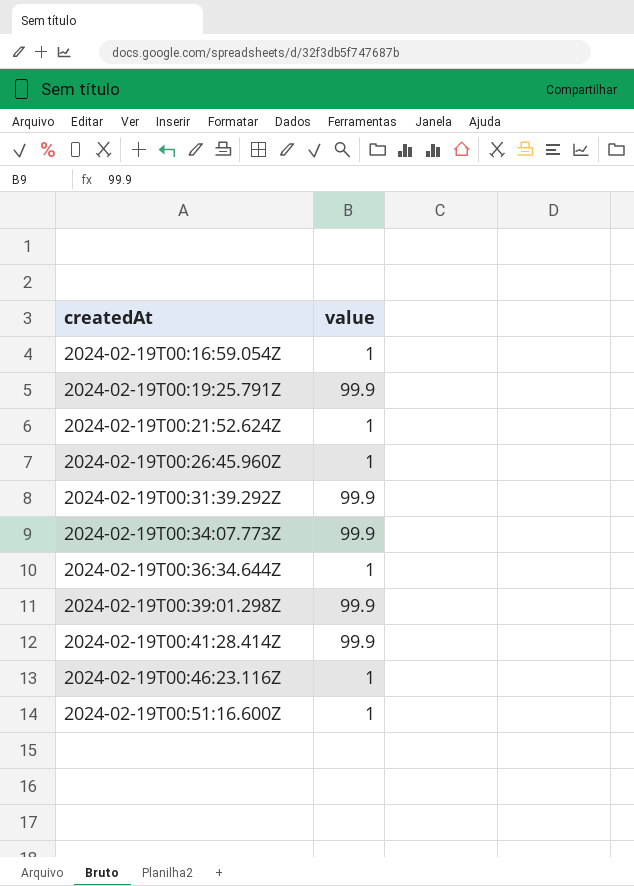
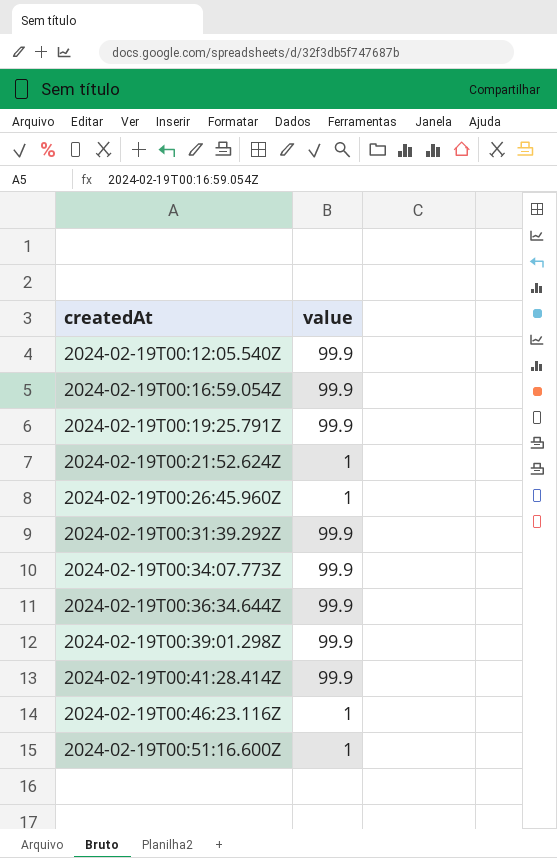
row 2024-02-19T00:12:05.540Z: none -> 99.9
2024-02-19T00:16:59.054Z | value: 1 -> 99.9
2024-02-19T00:36:34.644Z | value: 1 -> 99.9

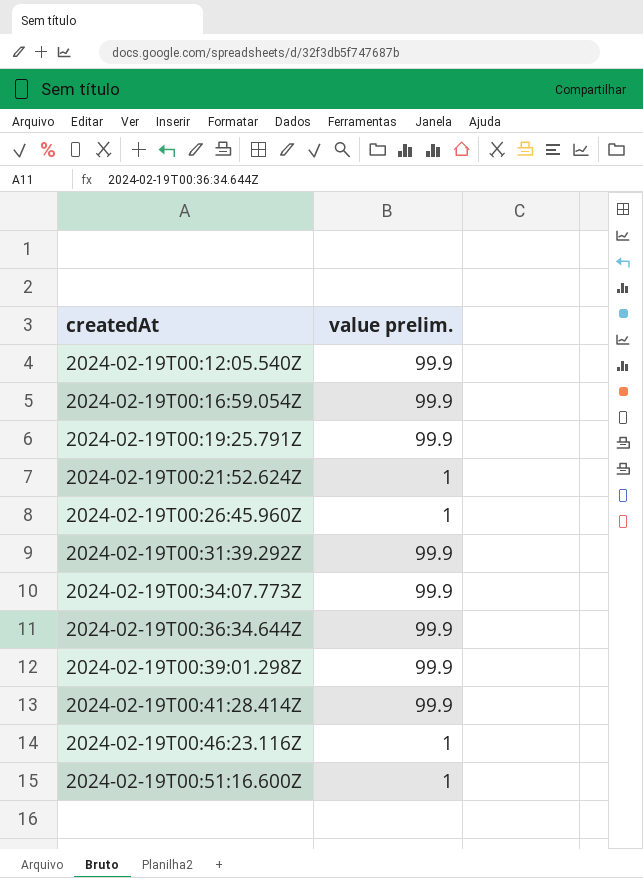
column name: value -> value prelim.

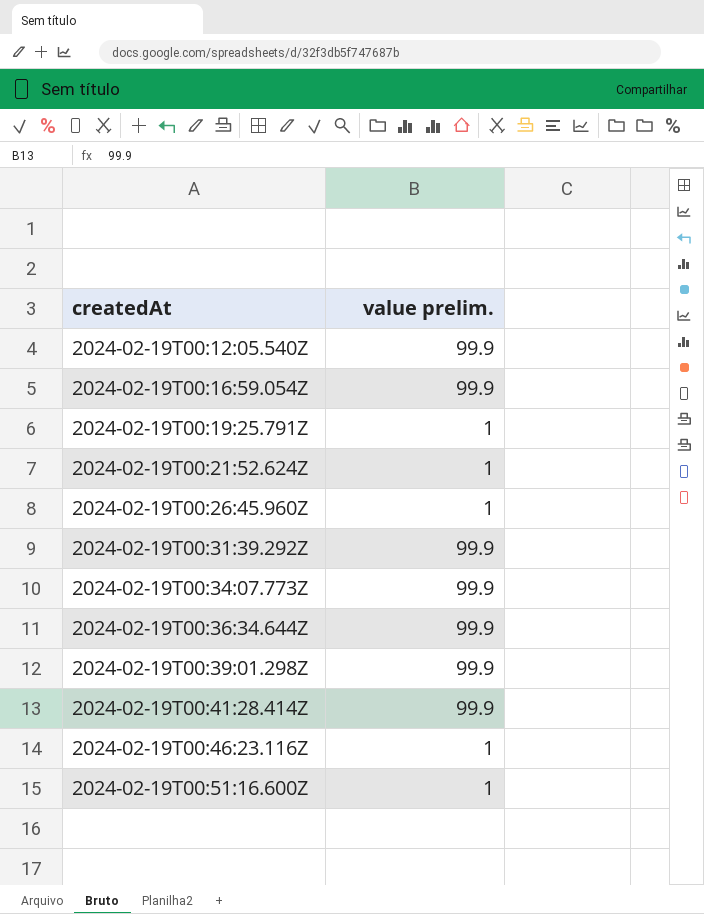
2024-02-19T00:19:25.791Z | value prelim.: 99.9 -> 1

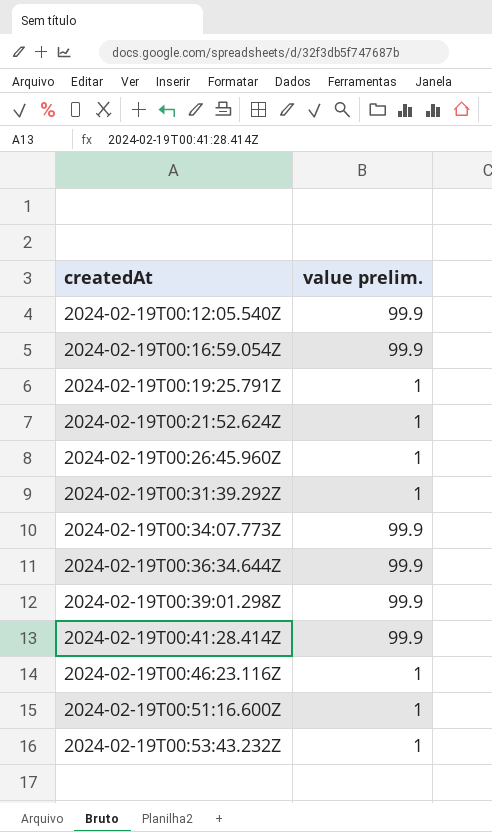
2024-02-19T00:31:39.292Z | value prelim.: 99.9 -> 1
row 2024-02-19T00:53:43.232Z: none -> 1

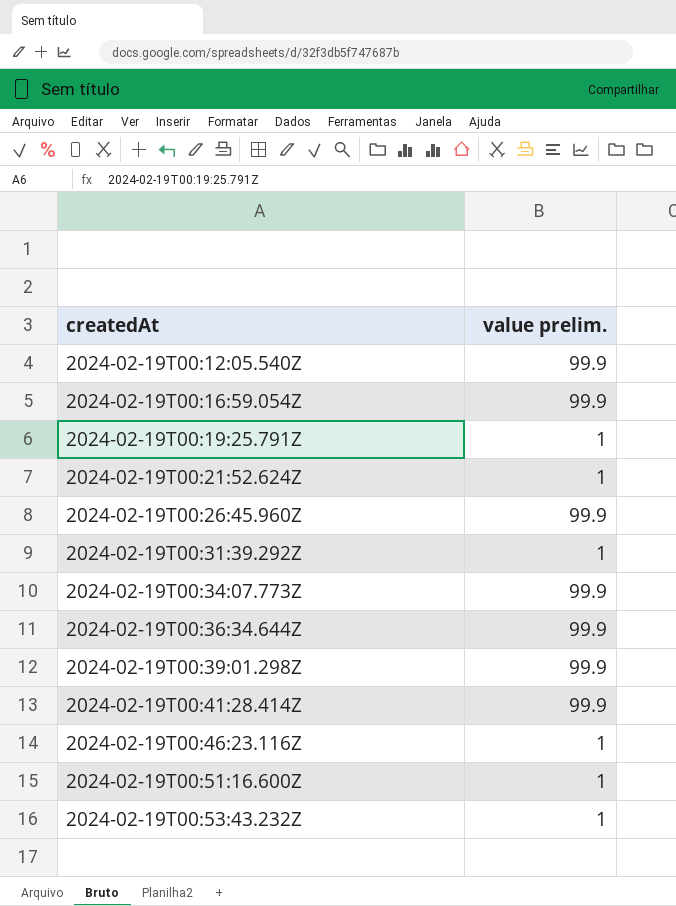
2024-02-19T00:26:45.960Z | value prelim.: 1 -> 99.9

